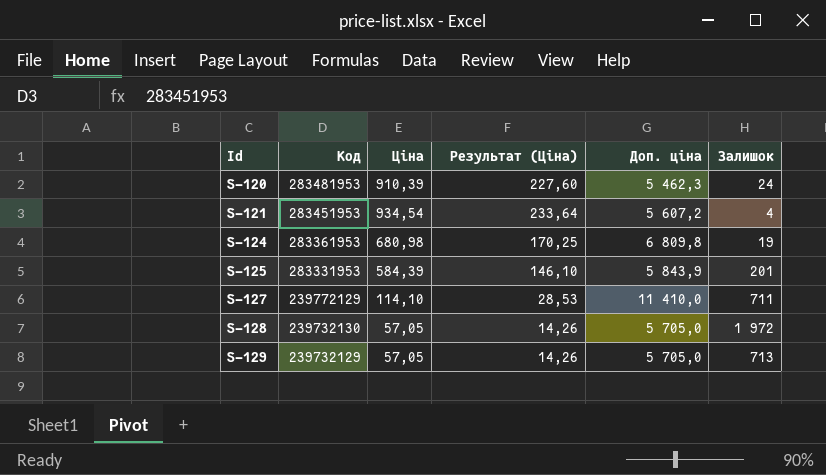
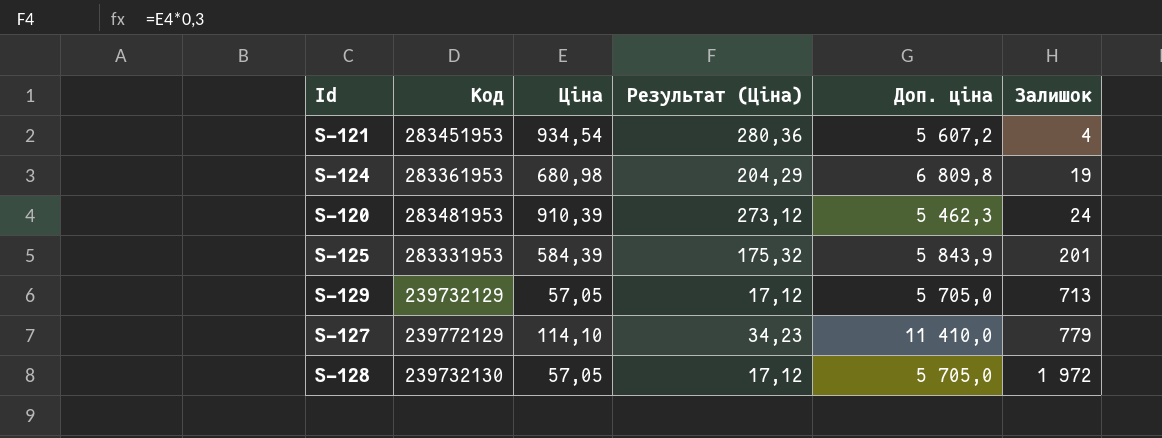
row order: Id ascending -> Залишок ascending
column Результат (Ціна) | formula: [Ціна] * 0,25 -> [Ціна] * 0,3
S-127 | Залишок: 711 -> 779

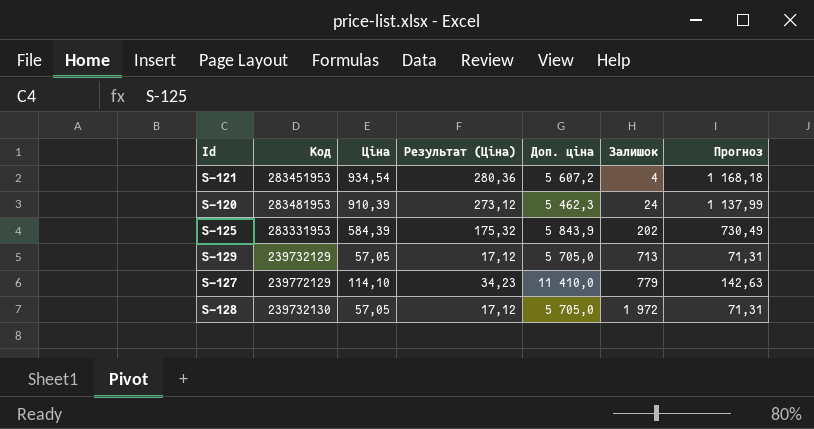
column Прогноз | formula: none -> [Ціна] * 1,25
row S-124: 283361953 | 680,98 | 204,29 | 6 809,8 | 19 -> none
S-125 | Залишок: 201 -> 202

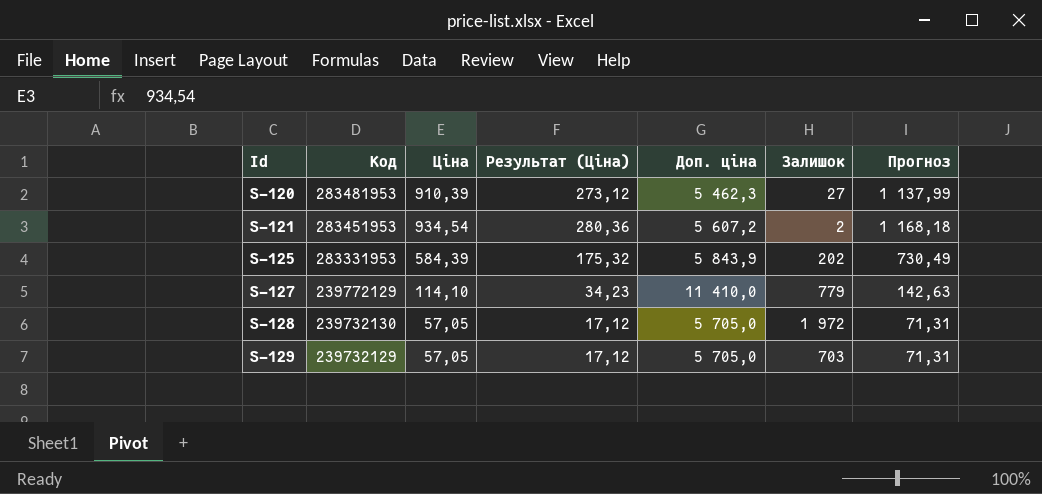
row order: Залишок ascending -> Id ascending
S-120 | Залишок: 24 -> 27
S-121 | Залишок: 4 -> 2
S-129 | Залишок: 713 -> 703

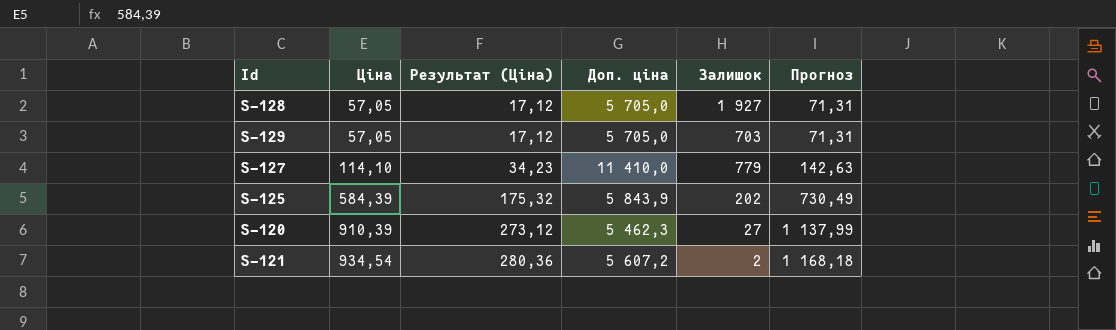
row order: Id ascending -> Ціна ascending
column Код | position: 2 -> none
S-128 | Залишок: 1 972 -> 1 927

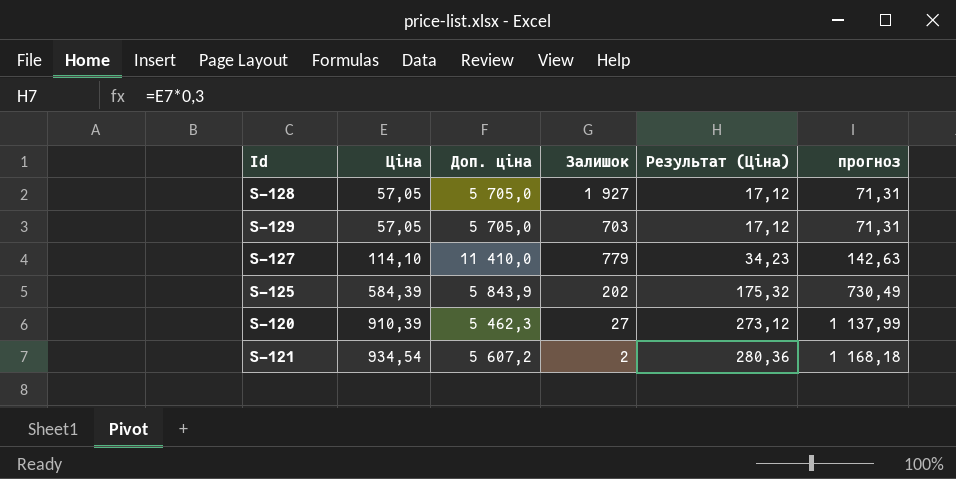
column Результат (Ціна) | position: 3 -> 5
column name: Прогноз -> прогноз

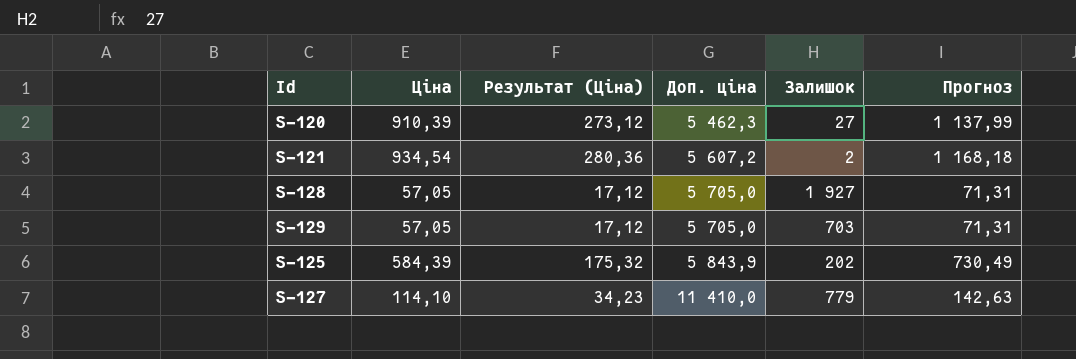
row order: Ціна ascending -> Доп. ціна ascending
column Результат (Ціна) | position: 5 -> 3
column name: прогноз -> Прогноз

